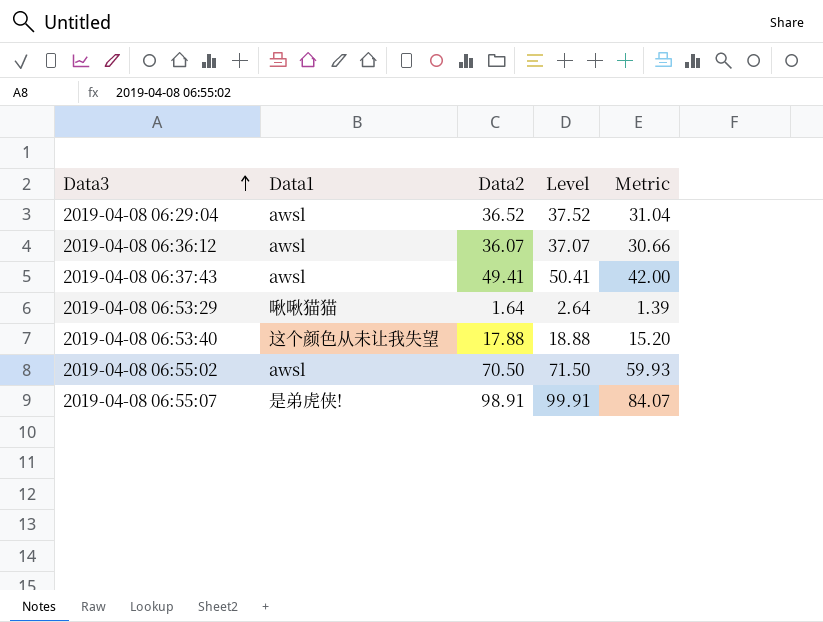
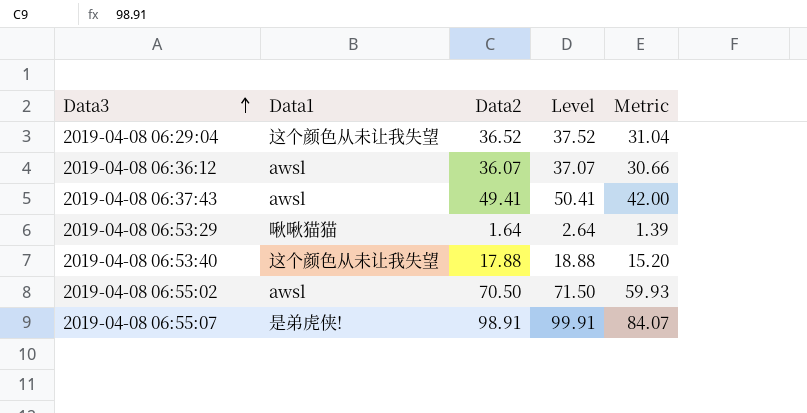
2019-04-08 06:29:04 | Data1: awsl -> 这个颜色从未让我失望

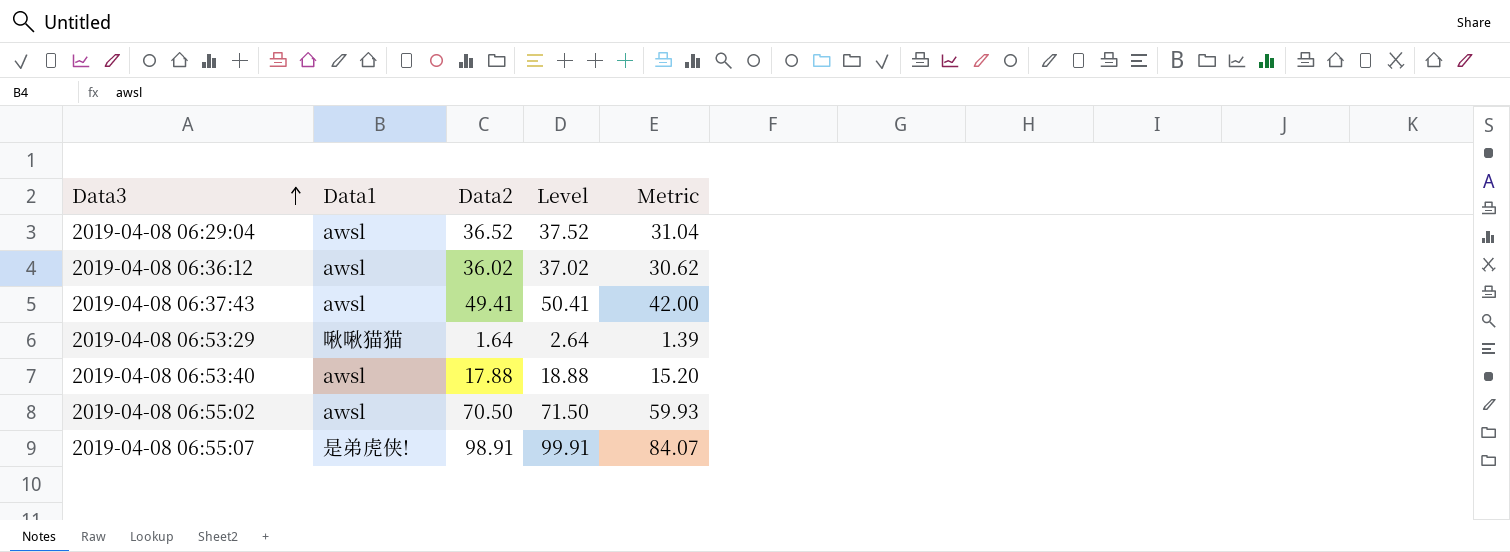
2019-04-08 06:29:04 | Data1: 这个颜色从未让我失望 -> awsl
2019-04-08 06:36:12 | Data2: 36.07 -> 36.02
2019-04-08 06:36:12 | Level: 37.07 -> 37.02
2019-04-08 06:36:12 | Metric: 30.66 -> 30.62
2019-04-08 06:53:40 | Data1: 这个颜色从未让我失望 -> awsl

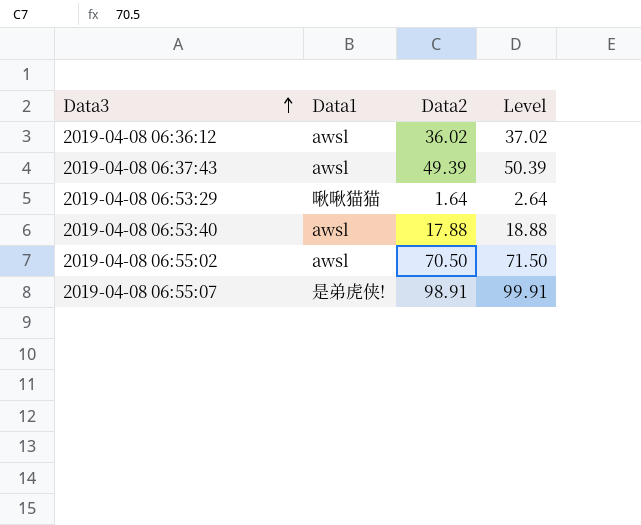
column Metric | formula: [Data2] * 0.85 -> none
row 2019-04-08 06:29:04: awsl | 36.52 | 37.52 | 31.04 -> none
2019-04-08 06:37:43 | Data2: 49.41 -> 49.39
2019-04-08 06:37:43 | Level: 50.41 -> 50.39

